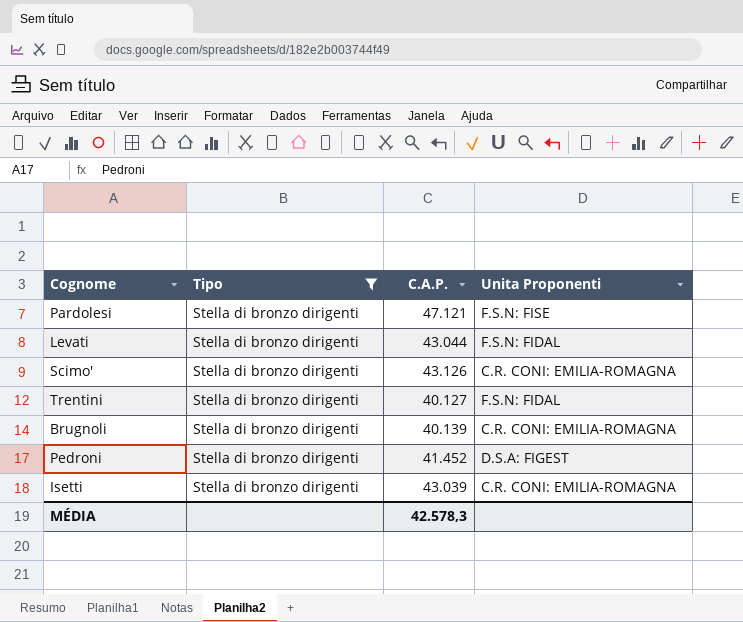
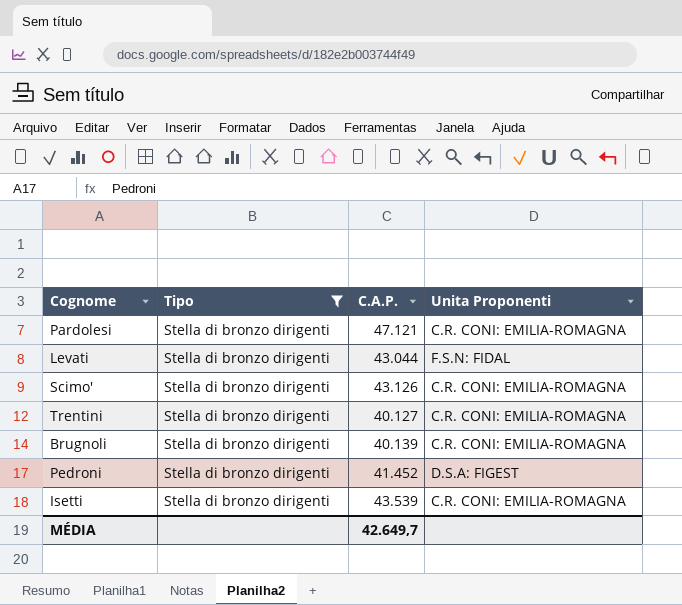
Pardolesi | Unita Proponenti: F.S.N: FISE -> C.R. CONI: EMILIA-ROMAGNA
Trentini | Unita Proponenti: F.S.N: FIDAL -> C.R. CONI: EMILIA-ROMAGNA
Isetti | C.A.P.: 43.039 -> 43.539
MÉDIA | C.A.P.: 42.578,3 -> 42.649,7

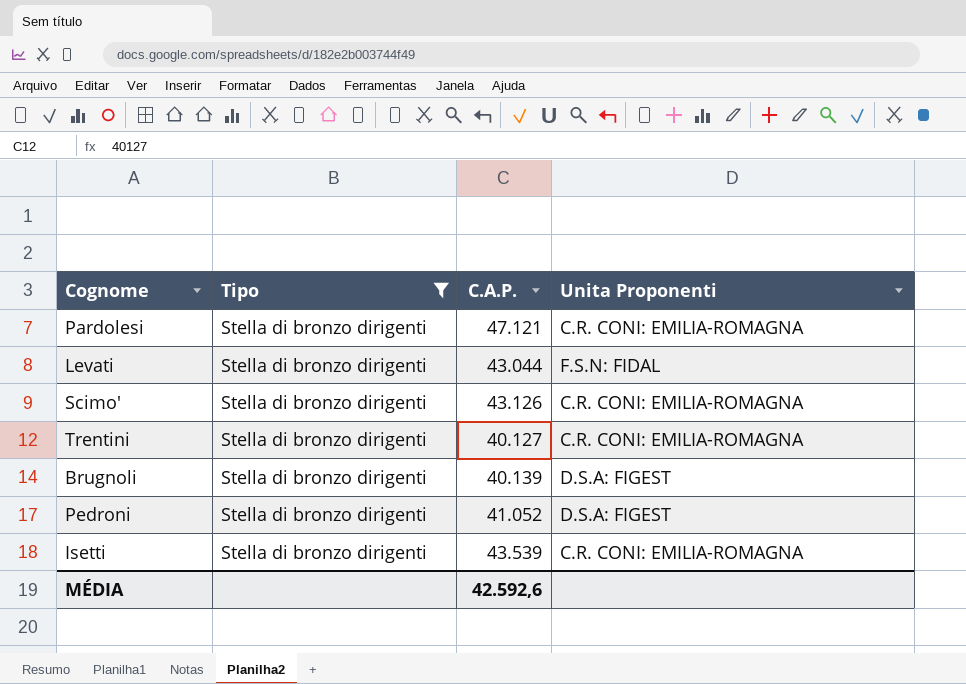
Brugnoli | Unita Proponenti: C.R. CONI: EMILIA-ROMAGNA -> D.S.A: FIGEST
Pedroni | C.A.P.: 41.452 -> 41.052
MÉDIA | C.A.P.: 42.649,7 -> 42.592,6

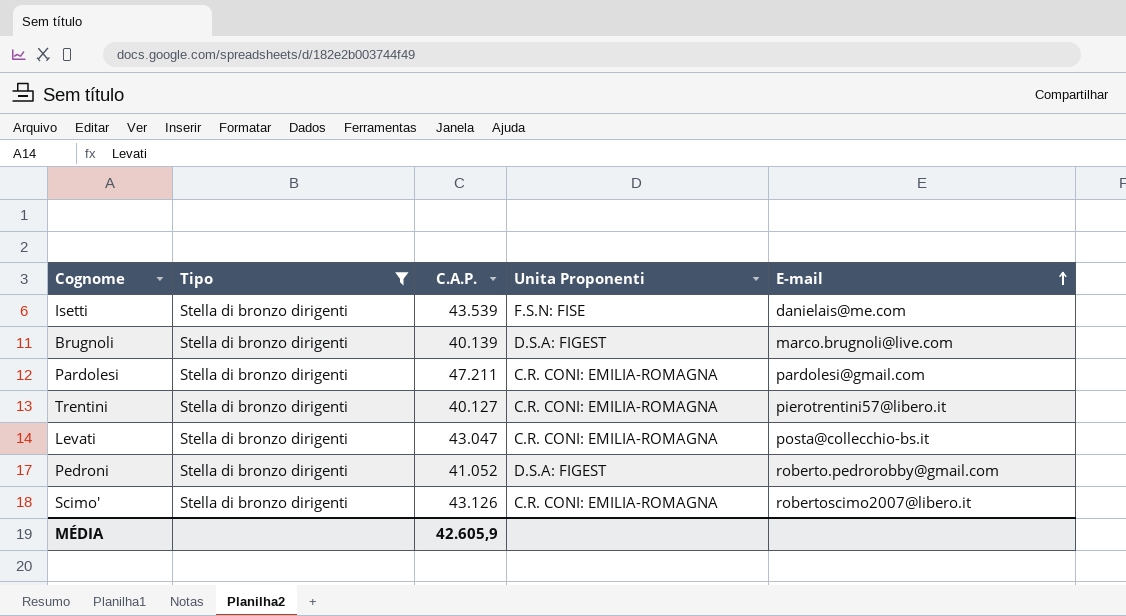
row order: none -> E-mail ascending
column E-mail | position: none -> 5
Isetti | Unita Proponenti: C.R. CONI: EMILIA-ROMAGNA -> F.S.N: FISE
Pardolesi | C.A.P.: 47.121 -> 47.211
Levati | C.A.P.: 43.044 -> 43.047
Levati | Unita Proponenti: F.S.N: FIDAL -> C.R. CONI: EMILIA-ROMAGNA
MÉDIA | C.A.P.: 42.592,6 -> 42.605,9

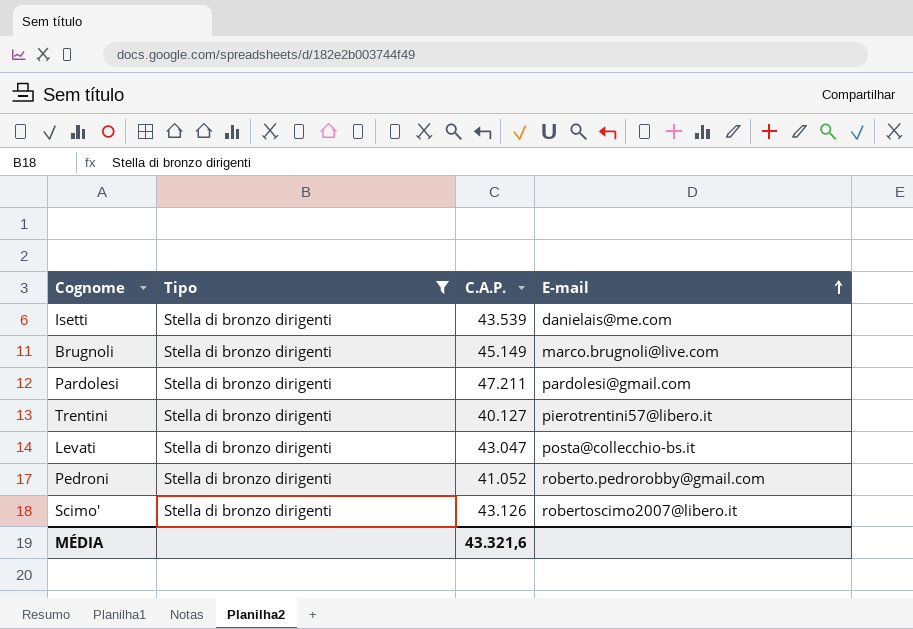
column Unita Proponenti | position: 4 -> none
Brugnoli | C.A.P.: 40.139 -> 45.149
MÉDIA | C.A.P.: 42.605,9 -> 43.321,6

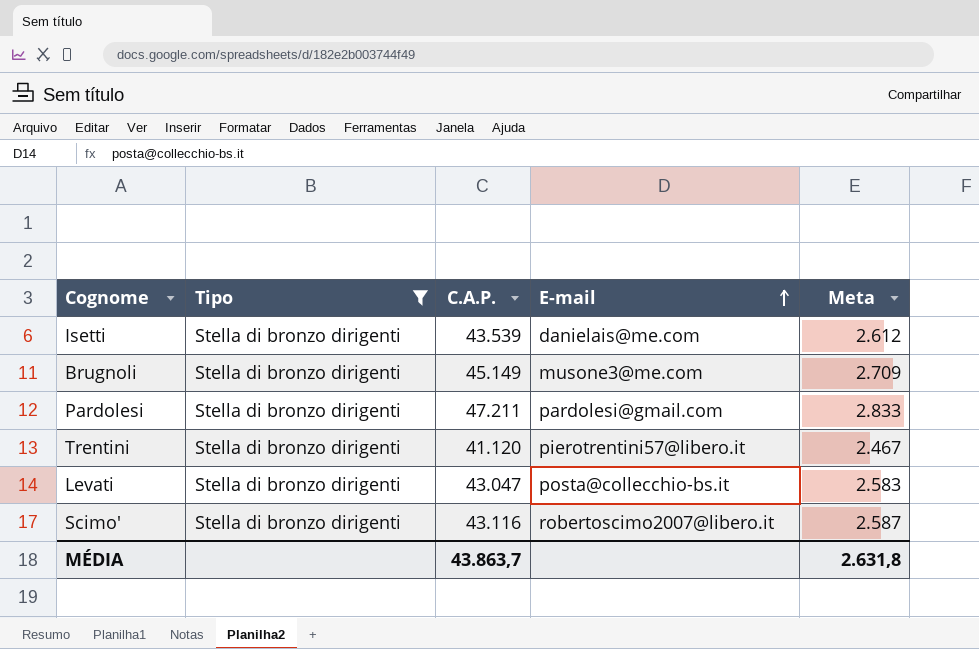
column Meta | formula: none -> [C.A.P.] * 0,06
row Pedroni: Stella di bronzo dirigenti | 41.052 | roberto.pedrorobby@gmail.com -> none
Brugnoli | E-mail: marco.brugnoli@live.com -> musone3@me.com
Trentini | C.A.P.: 40.127 -> 41.120
Scimo' | C.A.P.: 43.126 -> 43.116
MÉDIA | C.A.P.: 43.321,6 -> 43.863,7

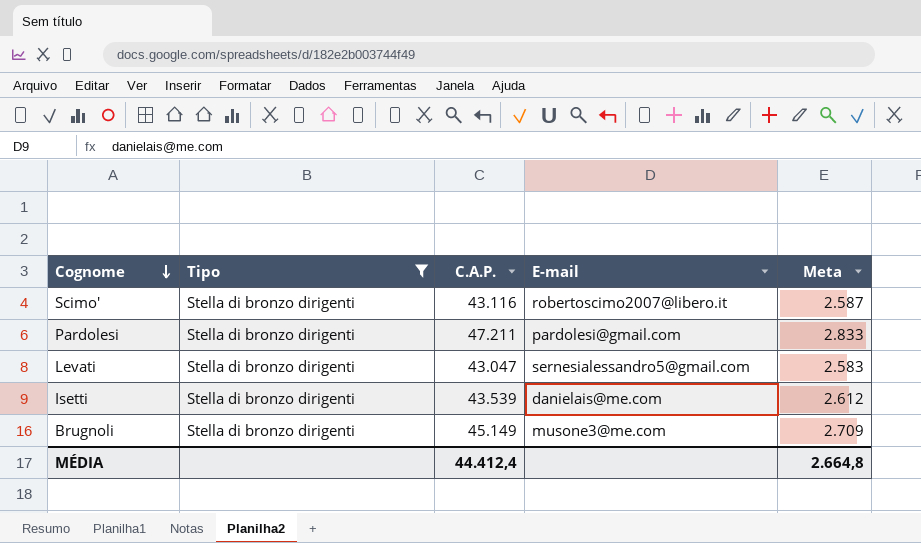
row order: E-mail ascending -> Cognome descending
row Trentini: Stella di bronzo dirigenti | 41.120 | pierotrentini57@libero.it | 2.467 -> none
Levati | E-mail: posta@collecchio-bs.it -> sernesialessandro5@gmail.com
MÉDIA | C.A.P.: 43.863,7 -> 44.412,4
MÉDIA | Meta: 2.631,8 -> 2.664,8

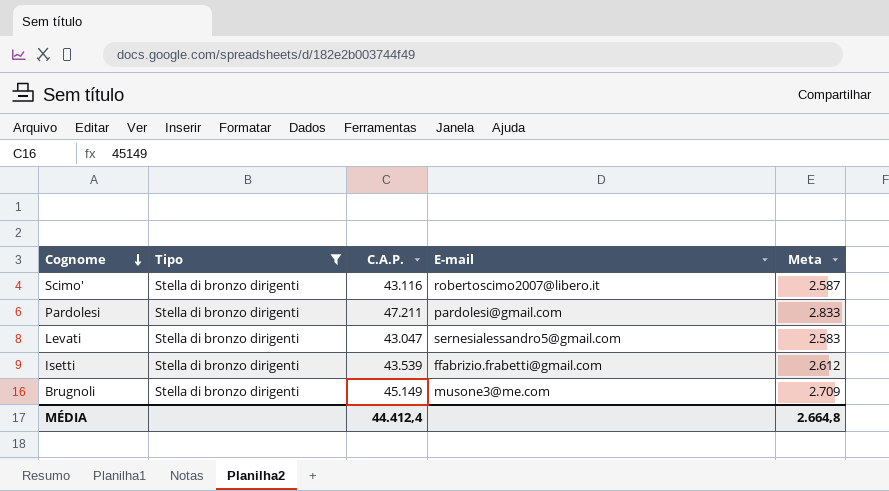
Isetti | E-mail: danielais@me.com -> ffabrizio.frabetti@gmail.com

